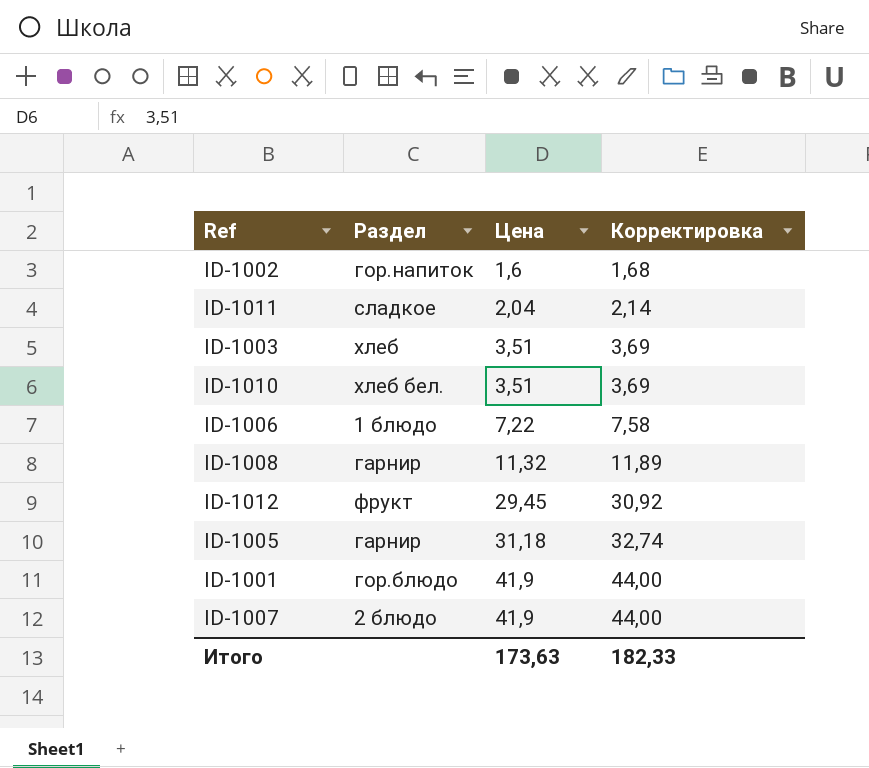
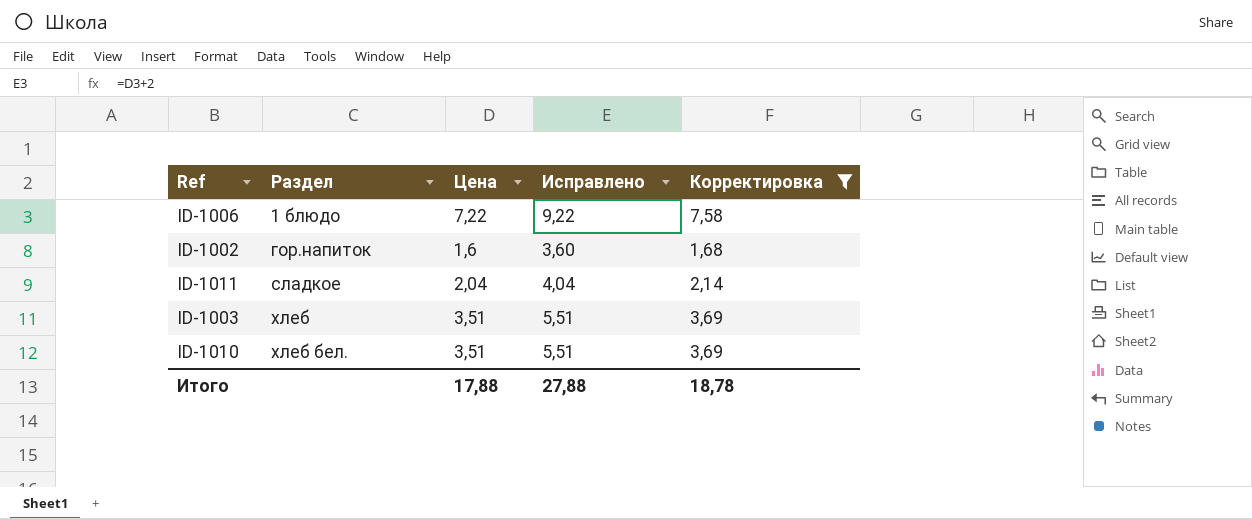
filter: none -> Корректировка <= 7,58
row order: Цена ascending -> Раздел ascending
column Исправлено | formula: none -> [Цена] + 2
Итого | Цена: 173,63 -> 17,88
Итого | Корректировка: 182,33 -> 18,78

